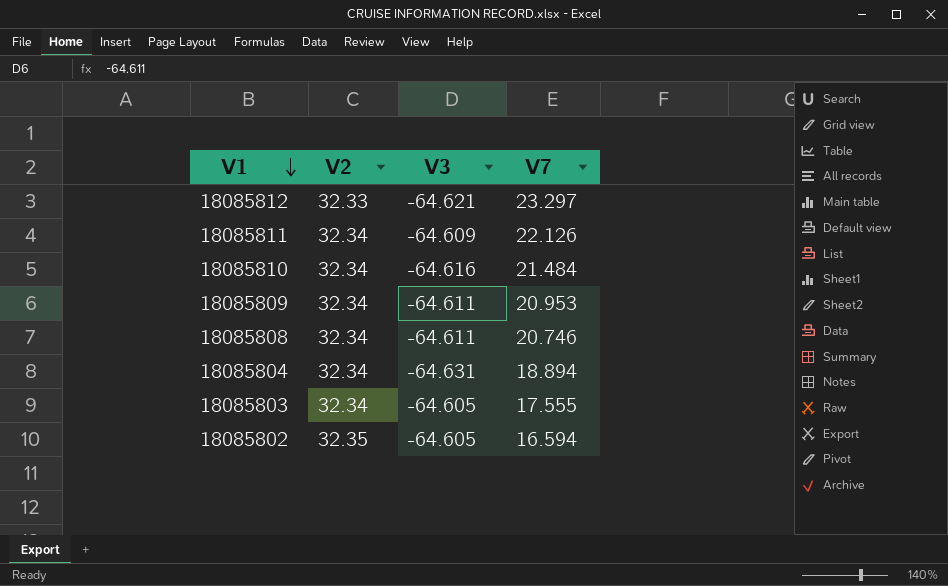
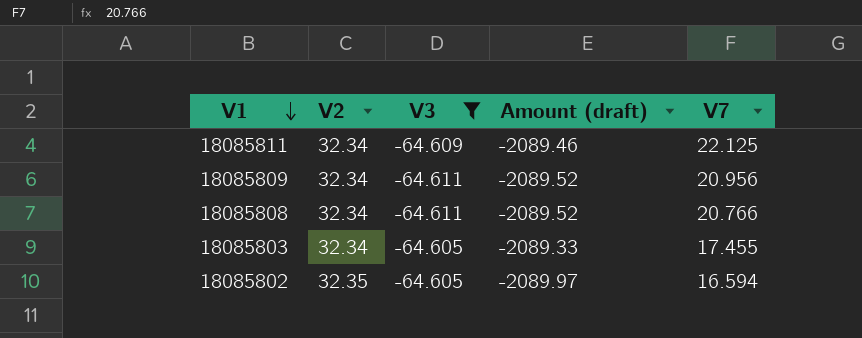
filter: none -> V3 >= -64.611
column Amount (draft) | formula: none -> [V2] * [V3]
18085811 | V7: 22.126 -> 22.125
18085809 | V7: 20.953 -> 20.956
18085808 | V7: 20.746 -> 20.766
18085803 | V7: 17.555 -> 17.455

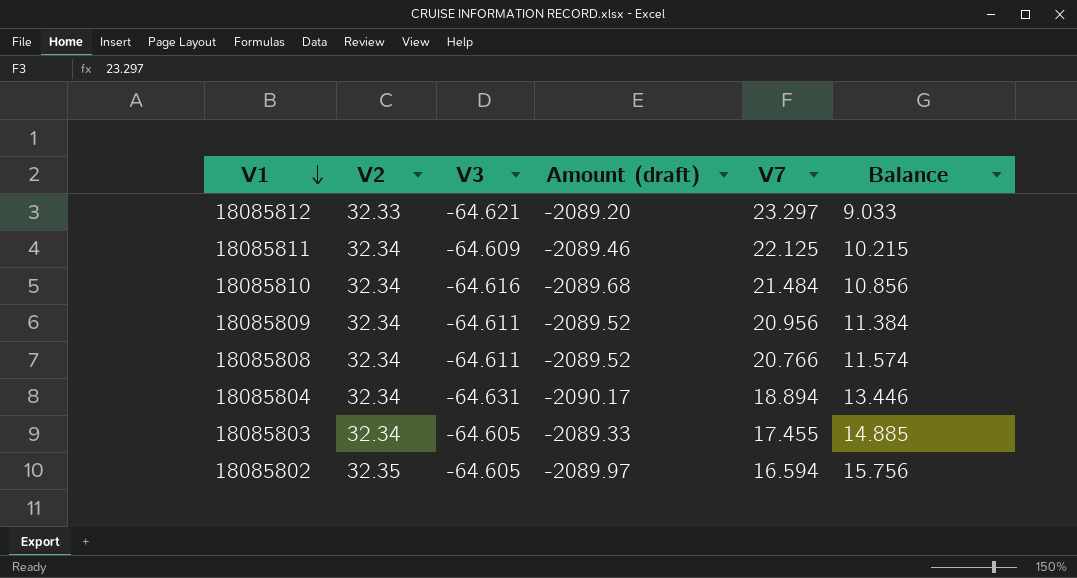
filter: V3 >= -64.611 -> none
column Balance | formula: none -> [V2] - [V7]

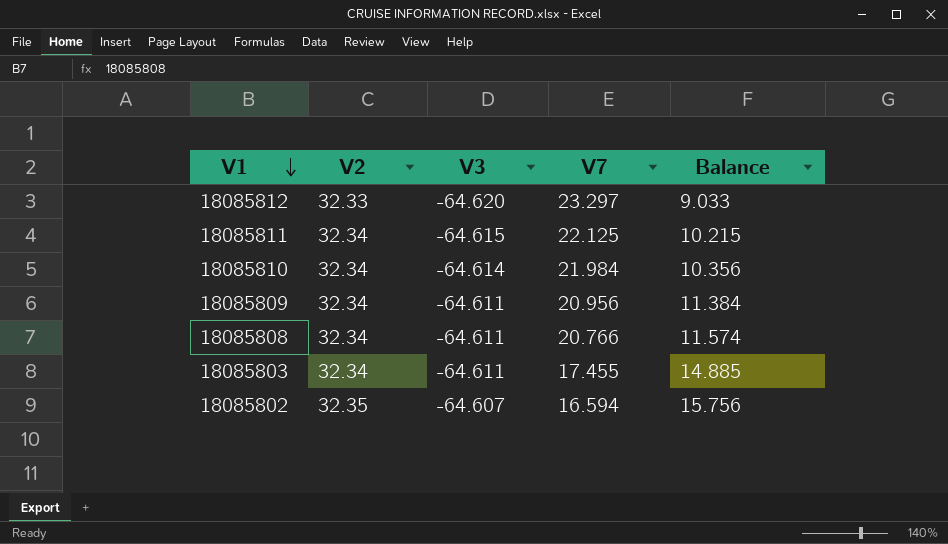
column Amount (draft) | formula: [V2] * [V3] -> none
row 18085804: 32.34 | -64.631 | -2090.17 | 18.894 | 13.446 -> none
18085812 | V3: -64.621 -> -64.620
18085811 | V3: -64.609 -> -64.615
18085810 | V3: -64.616 -> -64.614
18085810 | V7: 21.484 -> 21.984
18085810 | Balance: 10.856 -> 10.356
18085803 | V3: -64.605 -> -64.611
18085802 | V3: -64.605 -> -64.607

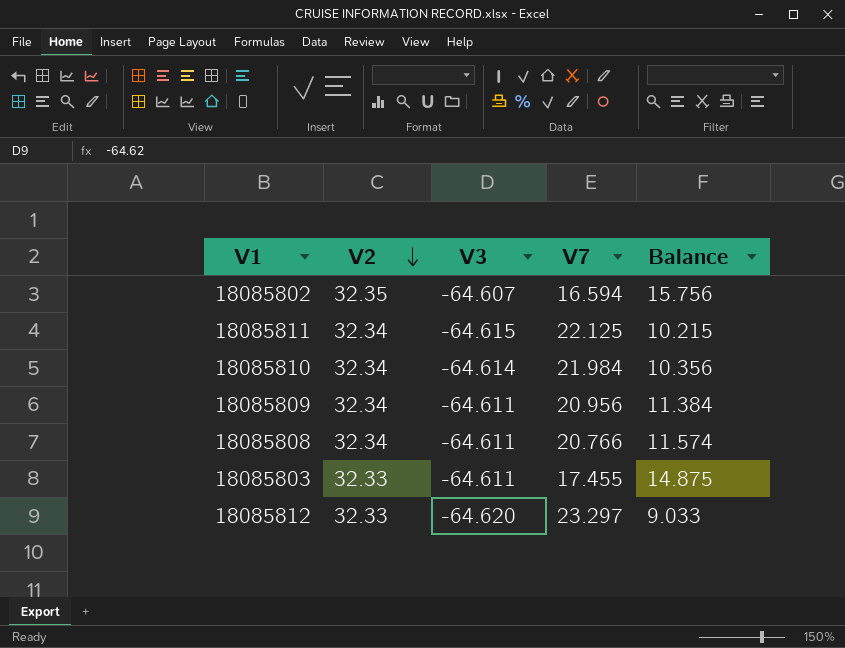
row order: V1 descending -> V2 descending
18085803 | V2: 32.34 -> 32.33
18085803 | Balance: 14.885 -> 14.875

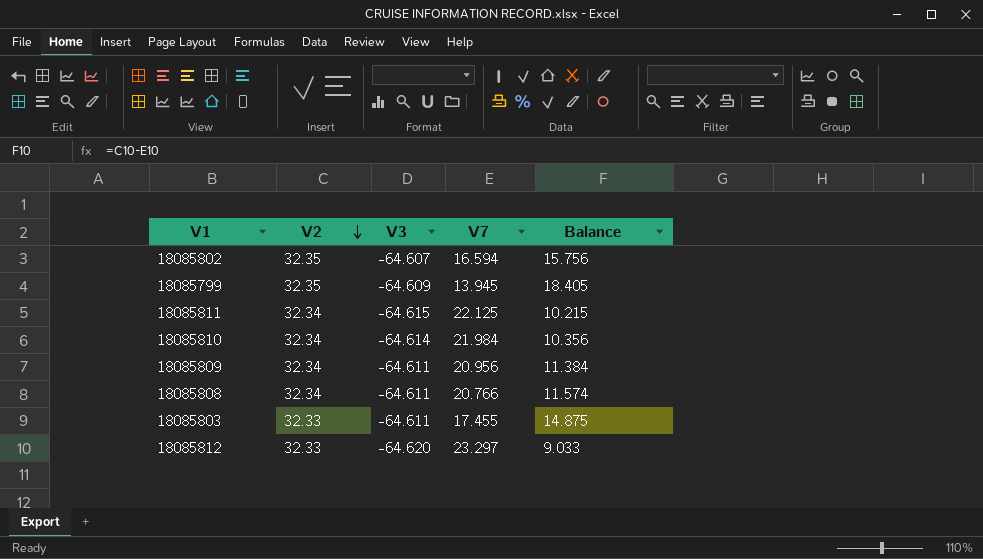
row 18085799: none -> 32.35 | -64.609 | 13.945 | 18.405

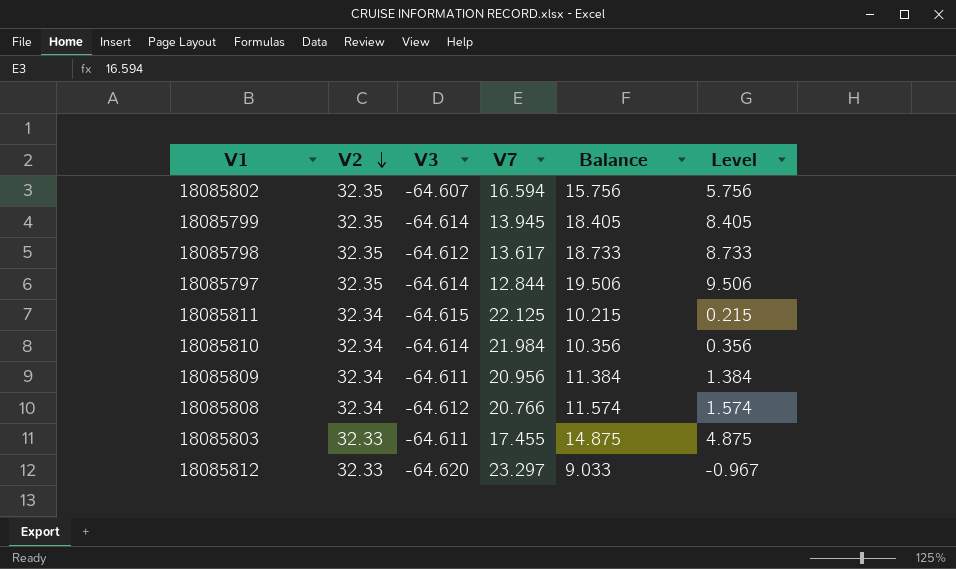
column Level | formula: none -> [Balance] - 10
18085799 | V3: -64.609 -> -64.614
row 18085798: none -> 32.35 | -64.612 | 13.617 | 18.733 | 8.733
row 18085797: none -> 32.35 | -64.614 | 12.844 | 19.506 | 9.506
18085808 | V3: -64.611 -> -64.612

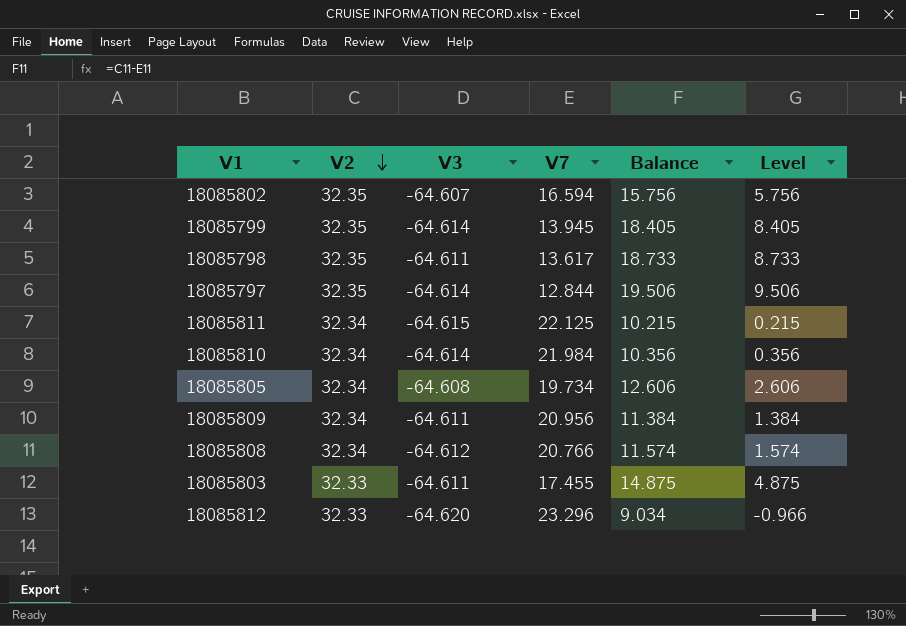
18085798 | V3: -64.612 -> -64.611
row 18085805: none -> 32.34 | -64.608 | 19.734 | 12.606 | 2.606
18085812 | V7: 23.297 -> 23.296
18085812 | Balance: 9.033 -> 9.034
18085812 | Level: -0.967 -> -0.966

